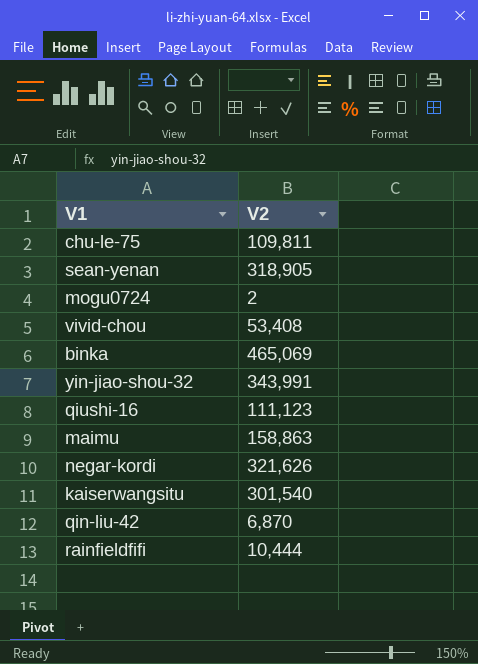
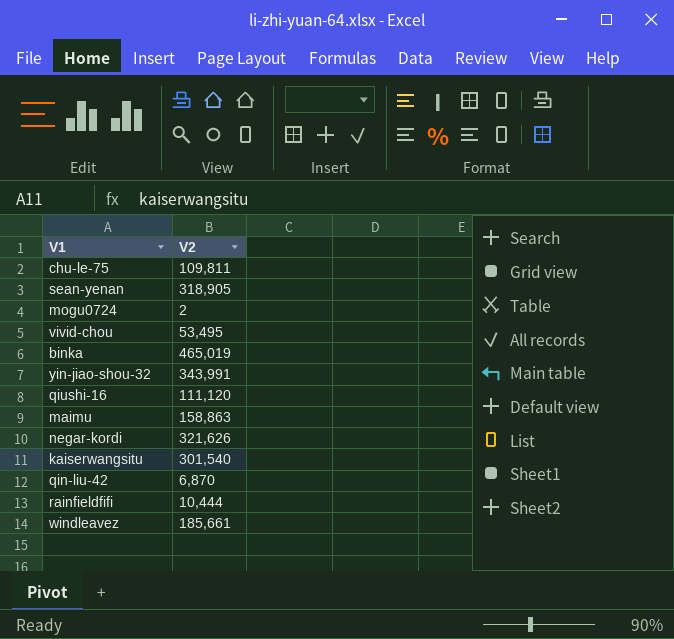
vivid-chou | V2: 53,408 -> 53,495
binka | V2: 465,069 -> 465,019
qiushi-16 | V2: 111,123 -> 111,120
row windleavez: none -> 185,661

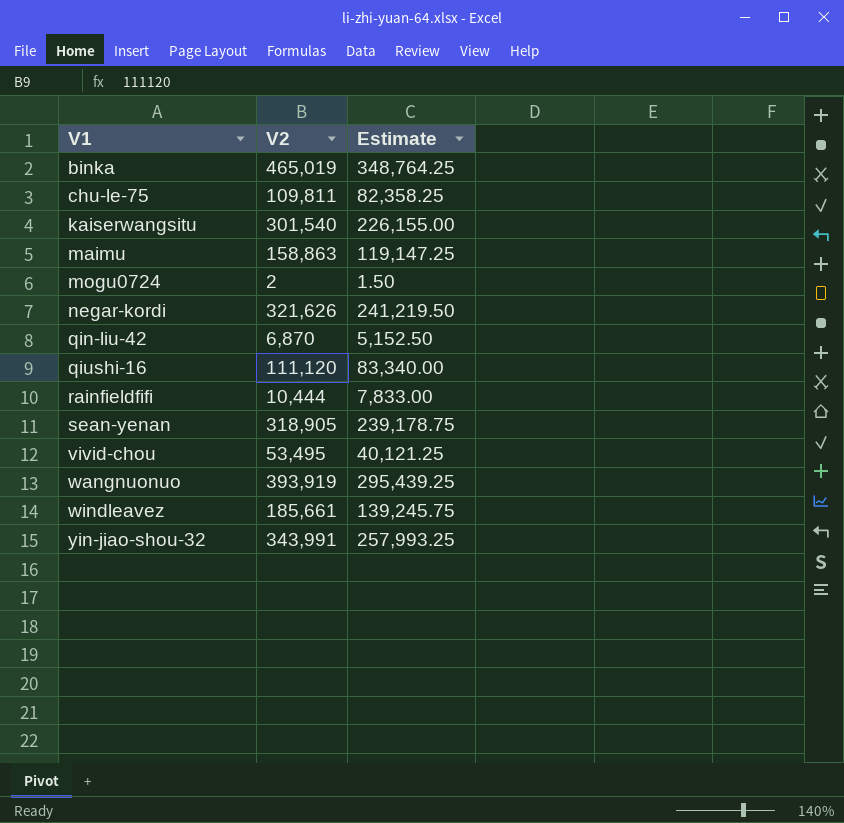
row order: none -> V1 ascending
column Estimate | formula: none -> [V2] * 0.75
row wangnuonuo: none -> 393,919 | 295,439.25

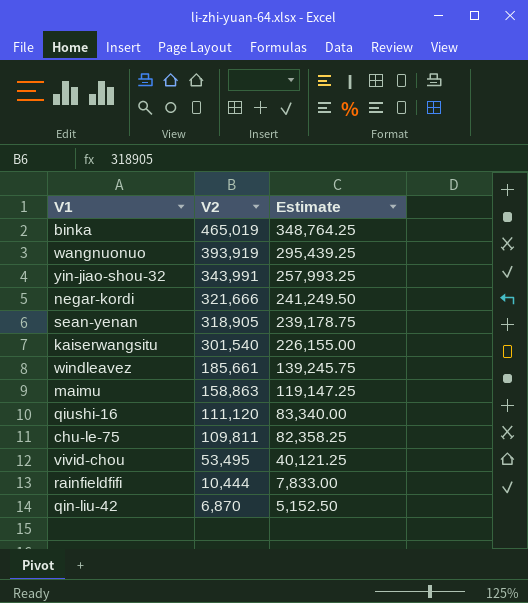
row order: V1 ascending -> V2 descending
row mogu0724: 2 | 1.50 -> none
negar-kordi | V2: 321,626 -> 321,666
negar-kordi | Estimate: 241,219.50 -> 241,249.50

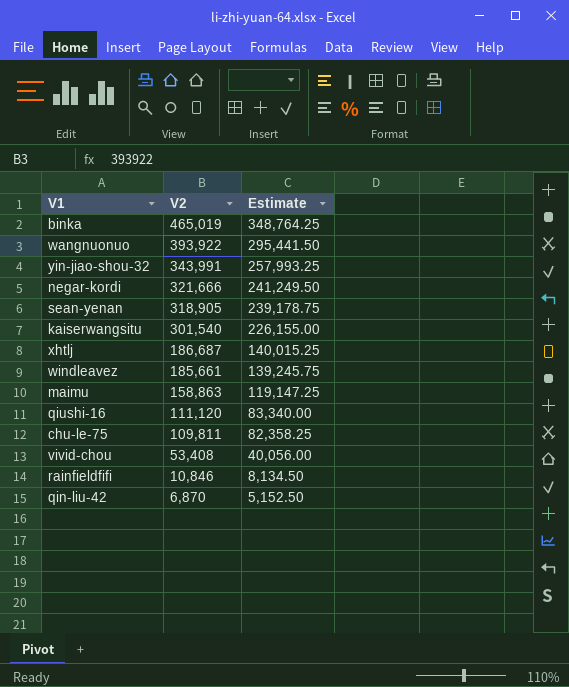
wangnuonuo | V2: 393,919 -> 393,922
wangnuonuo | Estimate: 295,439.25 -> 295,441.50
row xhtlj: none -> 186,687 | 140,015.25
vivid-chou | V2: 53,495 -> 53,408
vivid-chou | Estimate: 40,121.25 -> 40,056.00
rainfieldfifi | V2: 10,444 -> 10,846
rainfieldfifi | Estimate: 7,833.00 -> 8,134.50

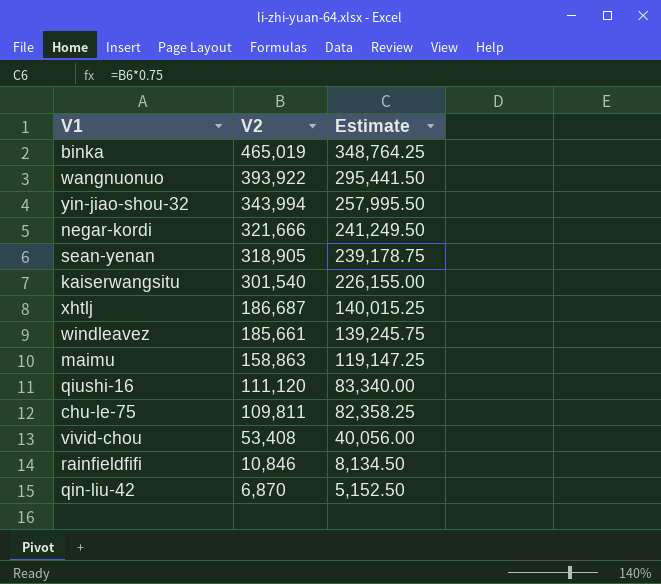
yin-jiao-shou-32 | V2: 343,991 -> 343,994
yin-jiao-shou-32 | Estimate: 257,993.25 -> 257,995.50

